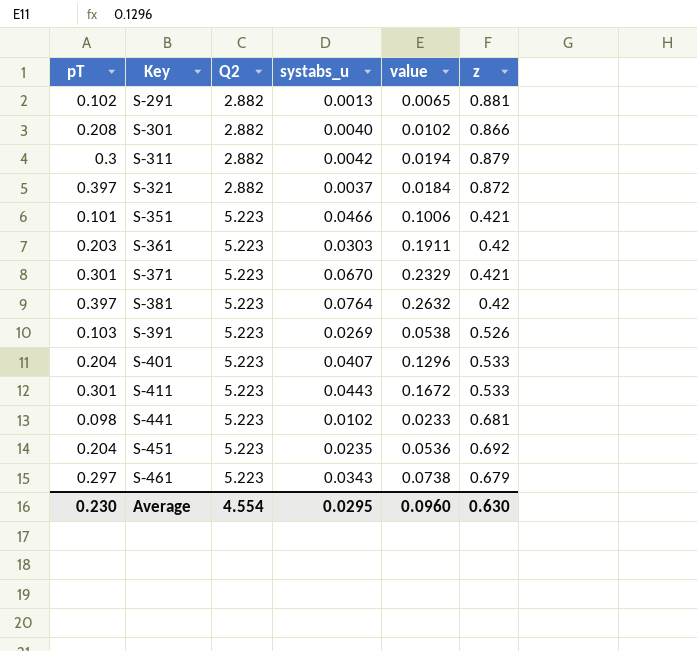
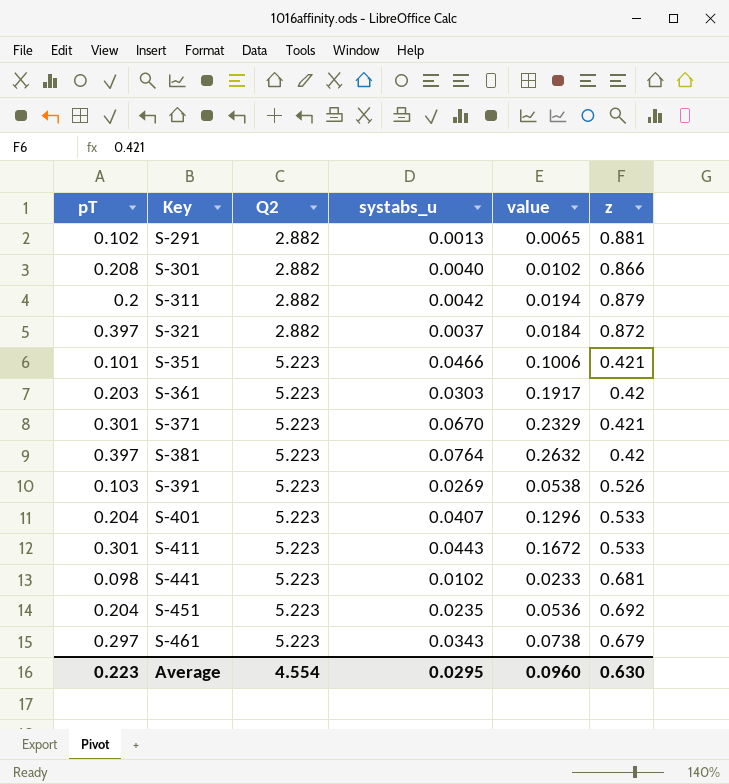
S-311 | pT: 0.3 -> 0.2
S-361 | value: 0.1911 -> 0.1917
Average | pT: 0.230 -> 0.223

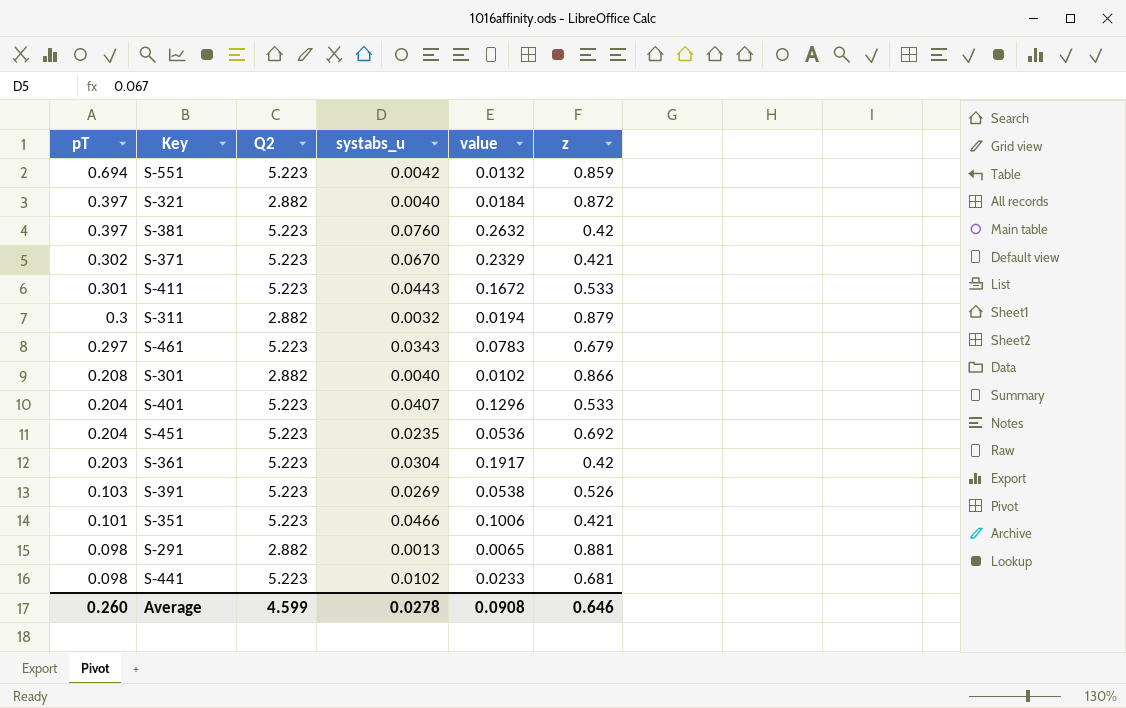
row order: Key ascending -> pT descending
row S-551: none -> 0.694 | 5.223 | 0.0042 | 0.0132 | 0.859
S-321 | systabs_u: 0.0037 -> 0.0040
S-381 | systabs_u: 0.0764 -> 0.0760
S-371 | pT: 0.301 -> 0.302
S-311 | pT: 0.2 -> 0.3
S-311 | systabs_u: 0.0042 -> 0.0032
S-461 | value: 0.0738 -> 0.0783
S-361 | systabs_u: 0.0303 -> 0.0304
S-291 | pT: 0.102 -> 0.098
Average | pT: 0.223 -> 0.260
Average | Q2: 4.554 -> 4.599
Average | systabs_u: 0.0295 -> 0.0278
Average | value: 0.0960 -> 0.0908
Average | z: 0.630 -> 0.646

